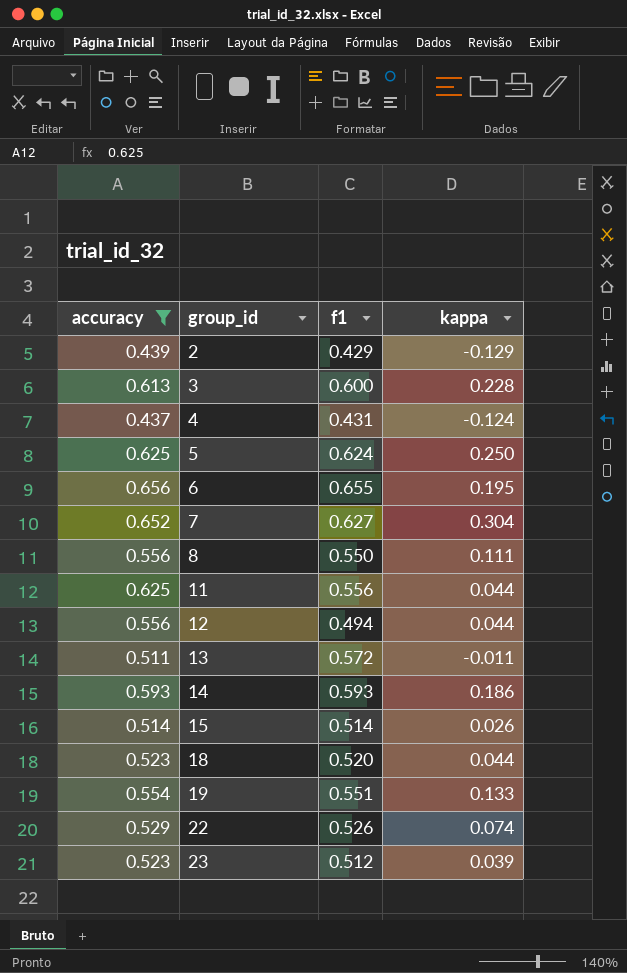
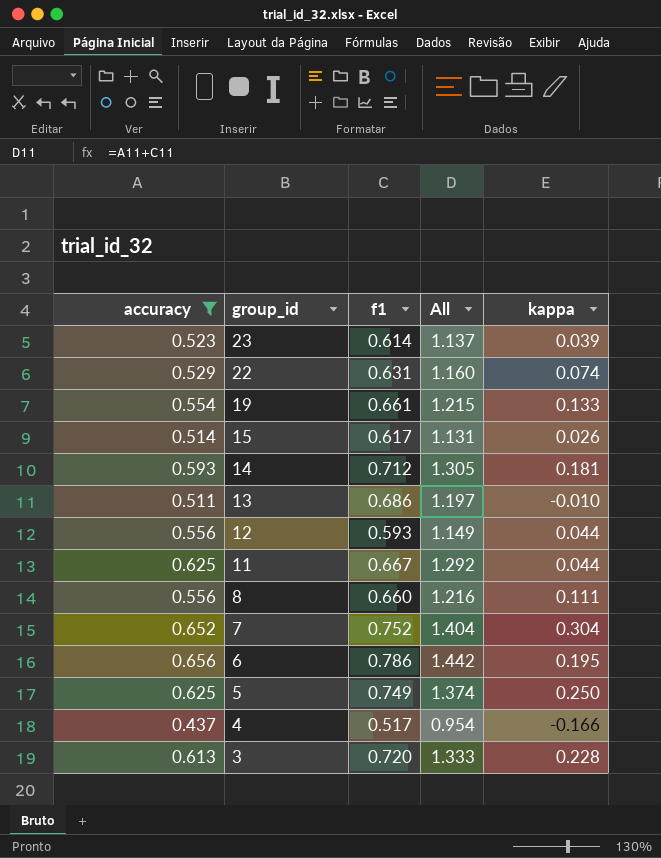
row order: group_id ascending -> group_id descending
column All | formula: none -> [accuracy] + [f1]
row 2: 0.439 | 0.429 | -0.129 -> none
row 18: 0.523 | 0.520 | 0.044 -> none
23 | f1: 0.512 -> 0.614
22 | f1: 0.526 -> 0.631
19 | f1: 0.551 -> 0.661
15 | f1: 0.514 -> 0.617
14 | f1: 0.593 -> 0.712
14 | kappa: 0.186 -> 0.181
13 | f1: 0.572 -> 0.686
13 | kappa: -0.011 -> -0.010
12 | f1: 0.494 -> 0.593
11 | f1: 0.556 -> 0.667
8 | f1: 0.550 -> 0.660
7 | f1: 0.627 -> 0.752
6 | f1: 0.655 -> 0.786
5 | f1: 0.624 -> 0.749
4 | f1: 0.431 -> 0.517
4 | kappa: -0.124 -> -0.166
3 | f1: 0.600 -> 0.720

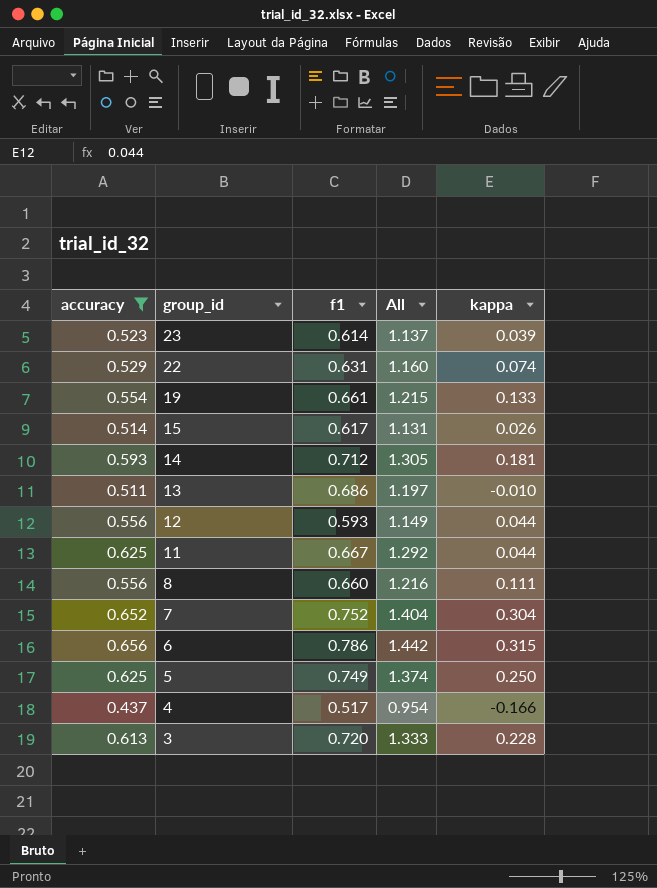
6 | kappa: 0.195 -> 0.315

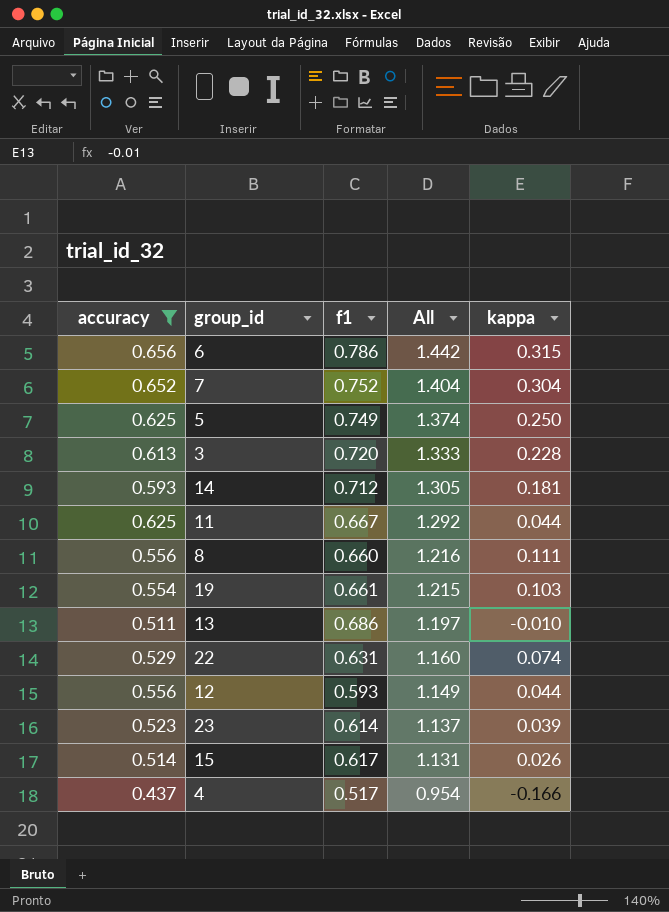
row order: group_id descending -> All descending
19 | kappa: 0.133 -> 0.103

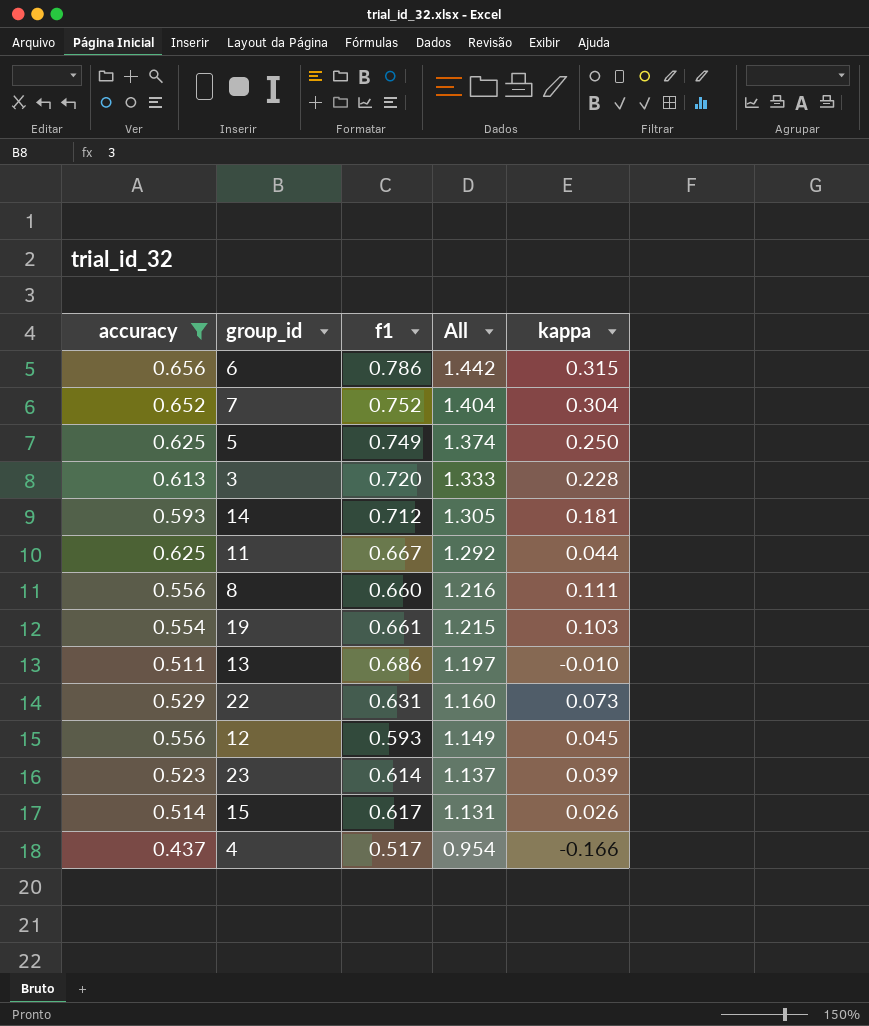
22 | kappa: 0.074 -> 0.073
12 | kappa: 0.044 -> 0.045

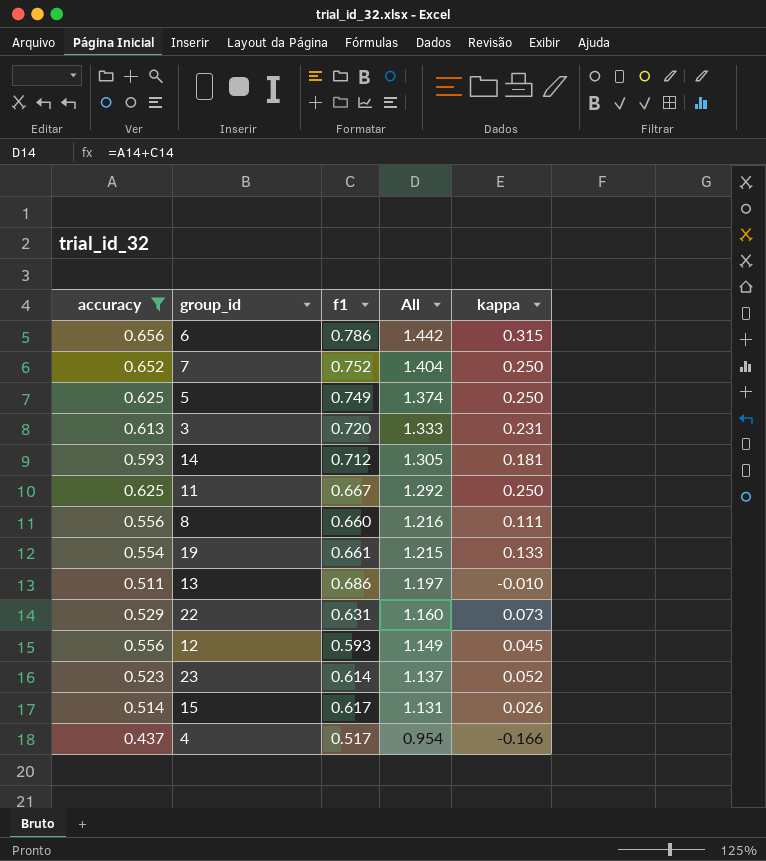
7 | kappa: 0.304 -> 0.250
3 | kappa: 0.228 -> 0.231
11 | kappa: 0.044 -> 0.250
19 | kappa: 0.103 -> 0.133
23 | kappa: 0.039 -> 0.052

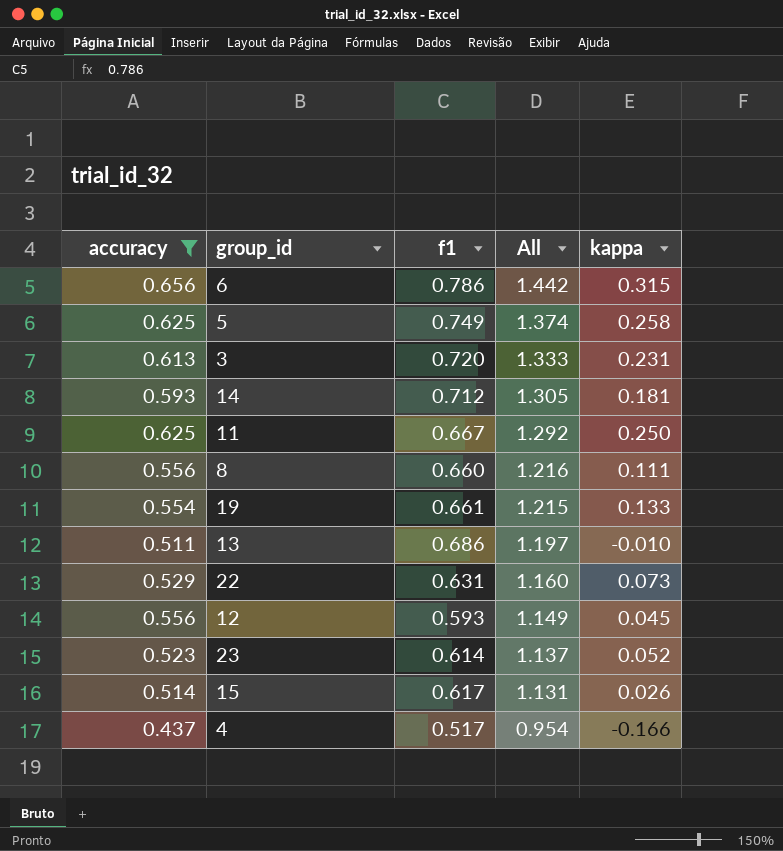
row 7: 0.652 | 0.752 | 1.404 | 0.250 -> none
5 | kappa: 0.250 -> 0.258

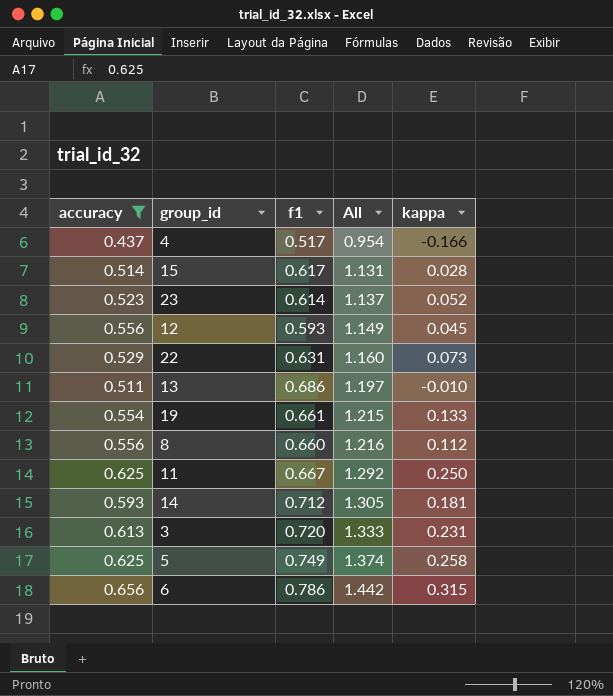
row order: All descending -> All ascending
15 | kappa: 0.026 -> 0.028
8 | kappa: 0.111 -> 0.112

